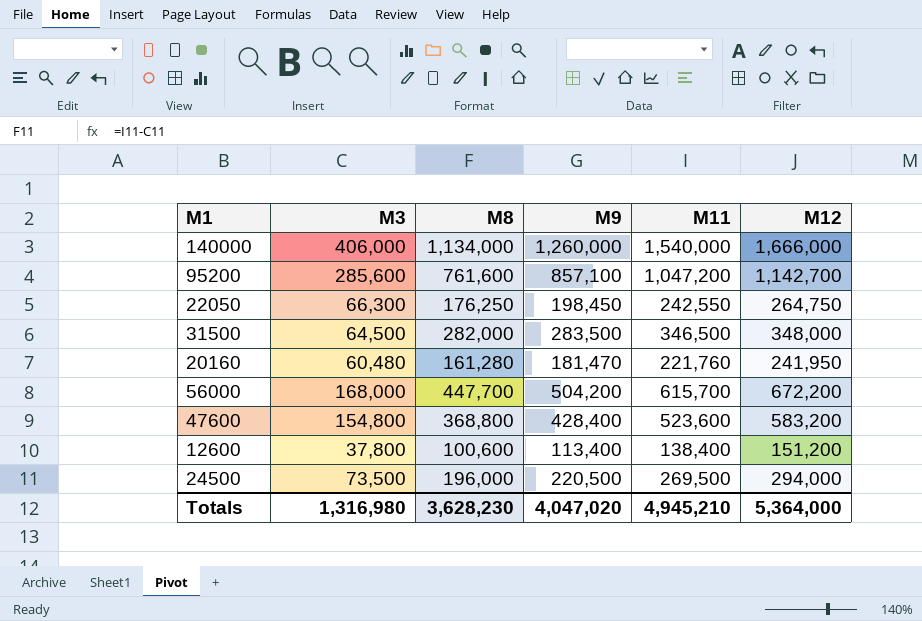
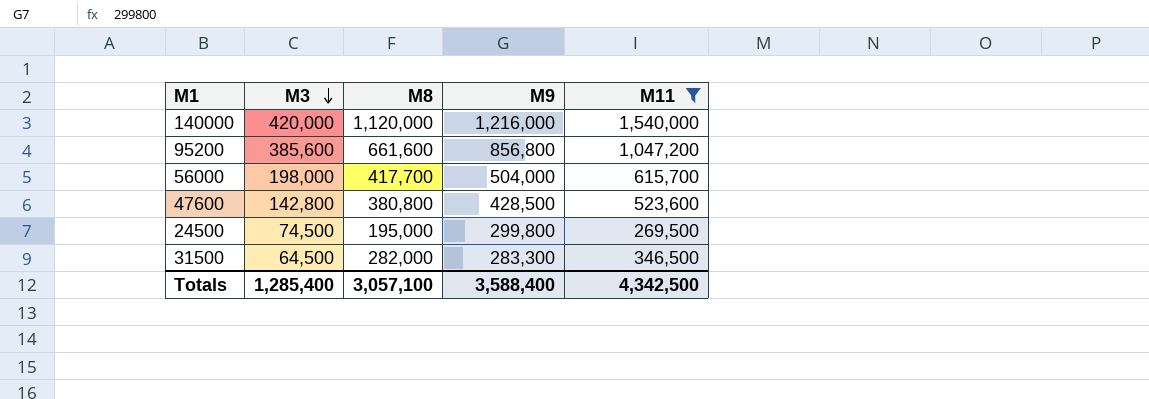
filter: none -> M11 >= 269,500
row order: none -> M3 descending
column M12 | formula: [M3] + [M9] -> none
140000 | M3: 406,000 -> 420,000
140000 | M8: 1,134,000 -> 1,120,000
140000 | M9: 1,260,000 -> 1,216,000
95200 | M3: 285,600 -> 385,600
95200 | M8: 761,600 -> 661,600
95200 | M9: 857,100 -> 856,800
56000 | M3: 168,000 -> 198,000
56000 | M8: 447,700 -> 417,700
56000 | M9: 504,200 -> 504,000
47600 | M3: 154,800 -> 142,800
47600 | M8: 368,800 -> 380,800
47600 | M9: 428,400 -> 428,500
24500 | M3: 73,500 -> 74,500
24500 | M8: 196,000 -> 195,000
24500 | M9: 220,500 -> 299,800
31500 | M9: 283,500 -> 283,300
Totals | M3: 1,316,980 -> 1,285,400
Totals | M8: 3,628,230 -> 3,057,100
Totals | M9: 4,047,020 -> 3,588,400
Totals | M11: 4,945,210 -> 4,342,500

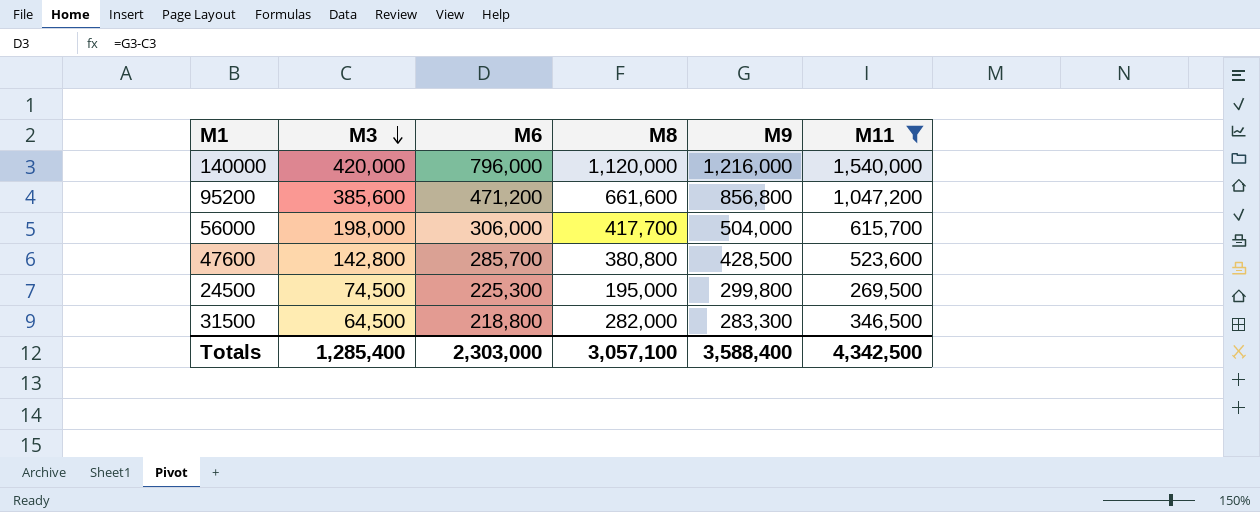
column M6 | formula: none -> [M9] - [M3]

